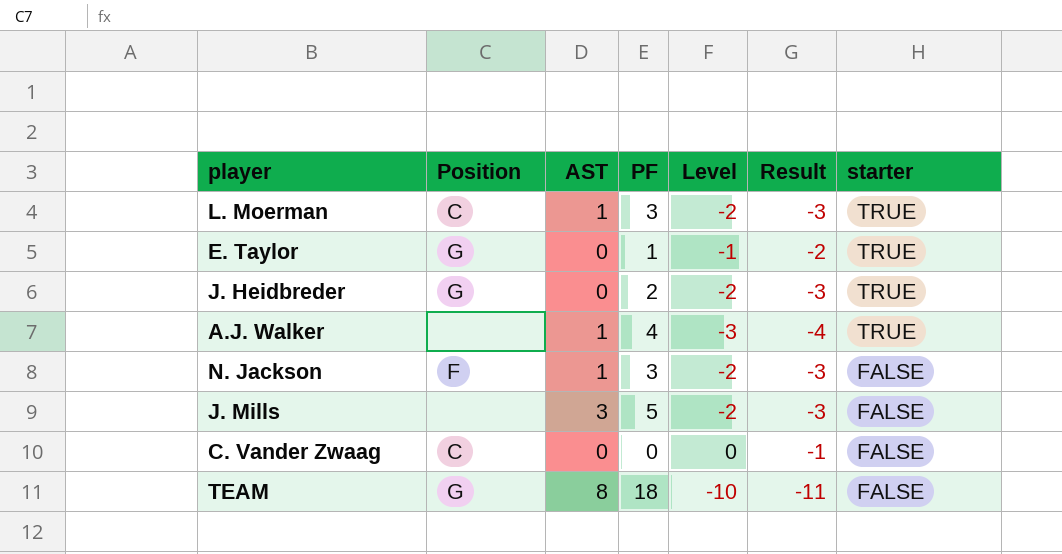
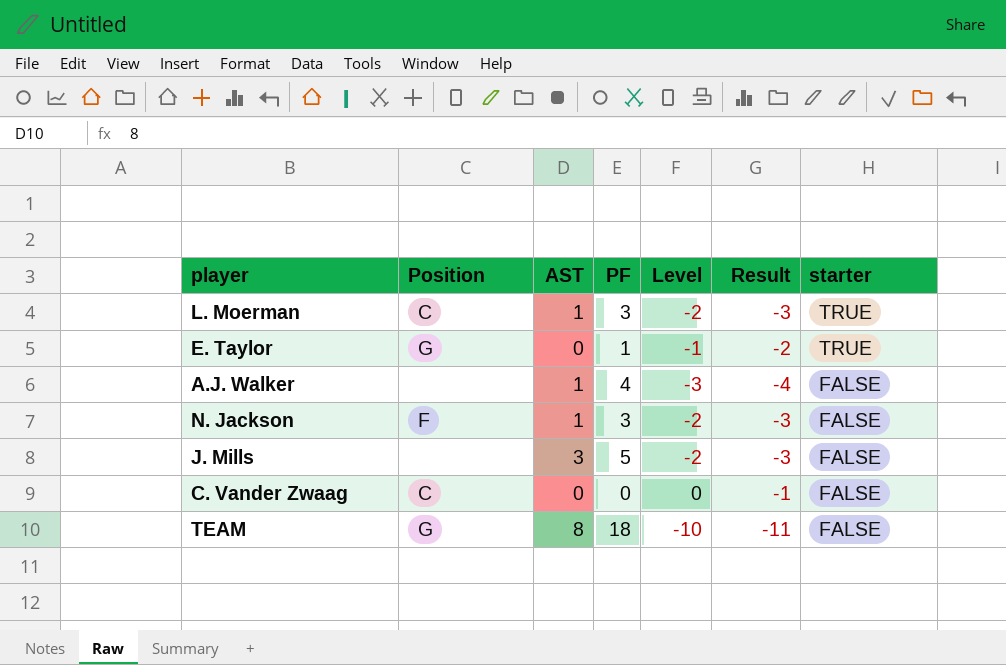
row J. Heidbreder: G | 0 | 2 | -2 | -3 | TRUE -> none
A.J. Walker | starter: TRUE -> FALSE

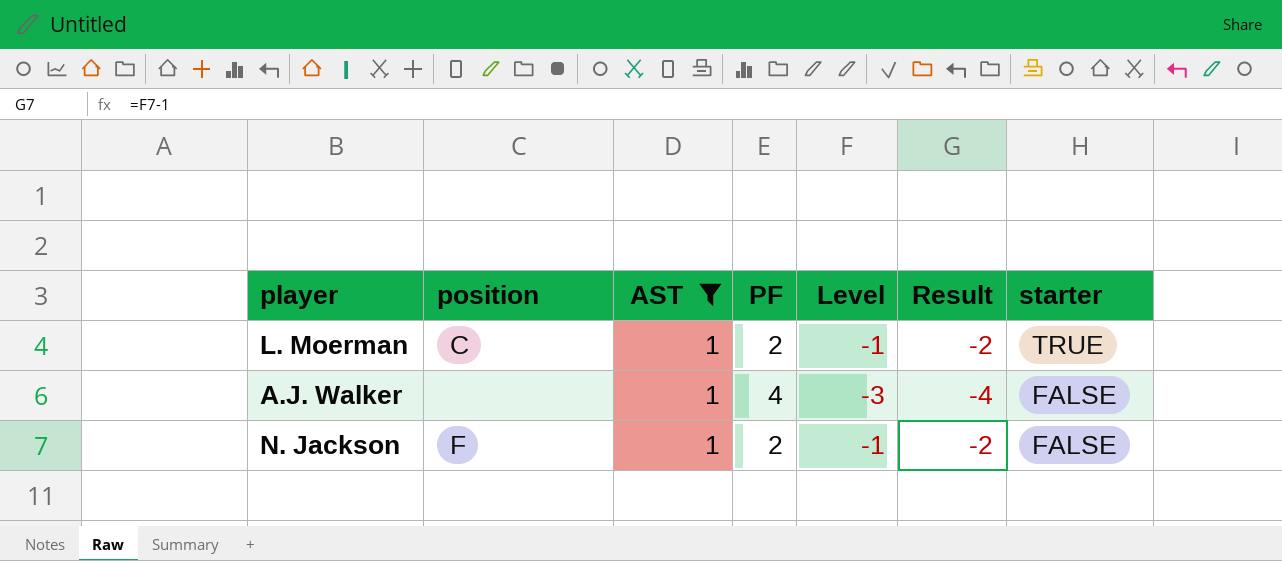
filter: none -> AST = 1
column name: Position -> position
L. Moerman | PF: 3 -> 2
L. Moerman | Level: -2 -> -1
L. Moerman | Result: -3 -> -2
N. Jackson | PF: 3 -> 2
N. Jackson | Level: -2 -> -1
N. Jackson | Result: -3 -> -2

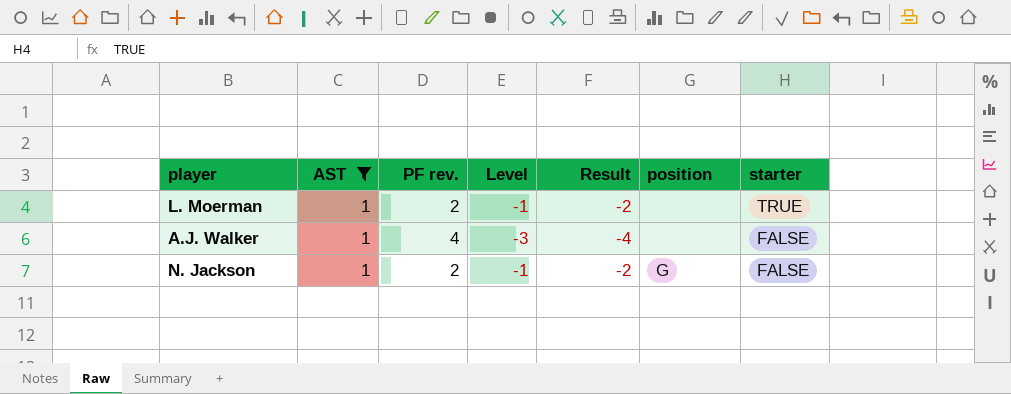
column name: PF -> PF rev.
column position | position: 2 -> 6
L. Moerman | position: C -> none
N. Jackson | position: F -> G

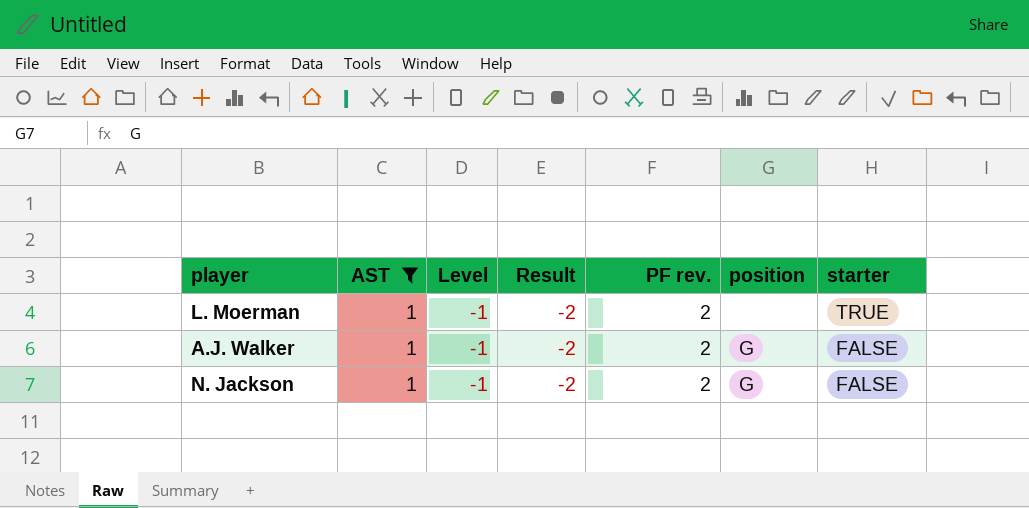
column PF rev. | position: 3 -> 5
A.J. Walker | Level: -3 -> -1
A.J. Walker | Result: -4 -> -2
A.J. Walker | PF rev.: 4 -> 2
A.J. Walker | position: none -> G

